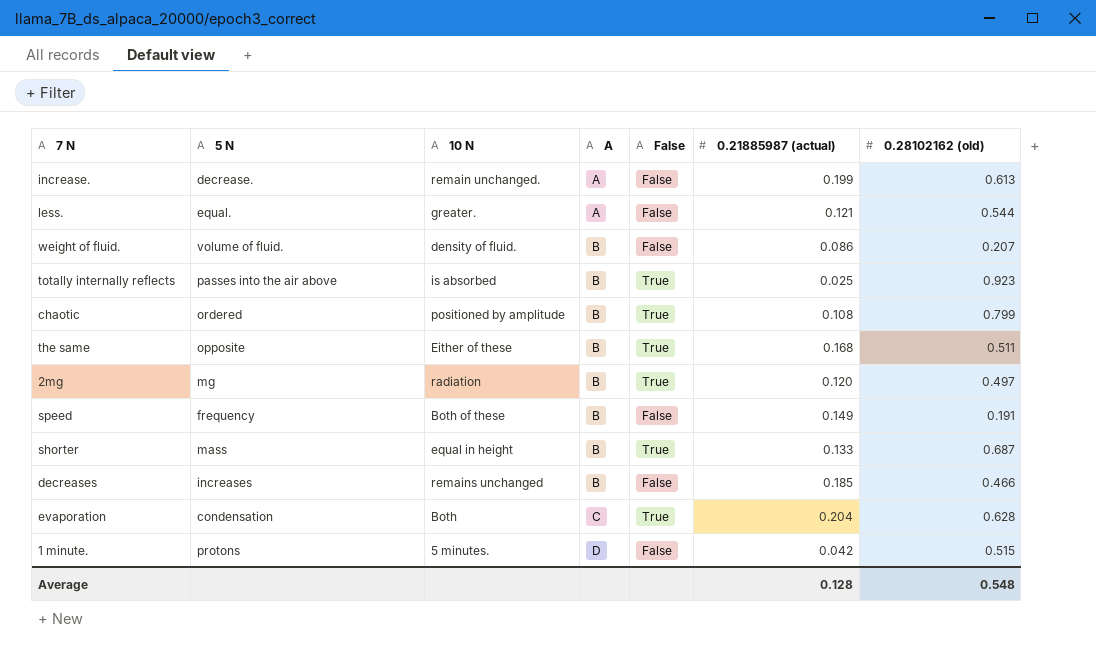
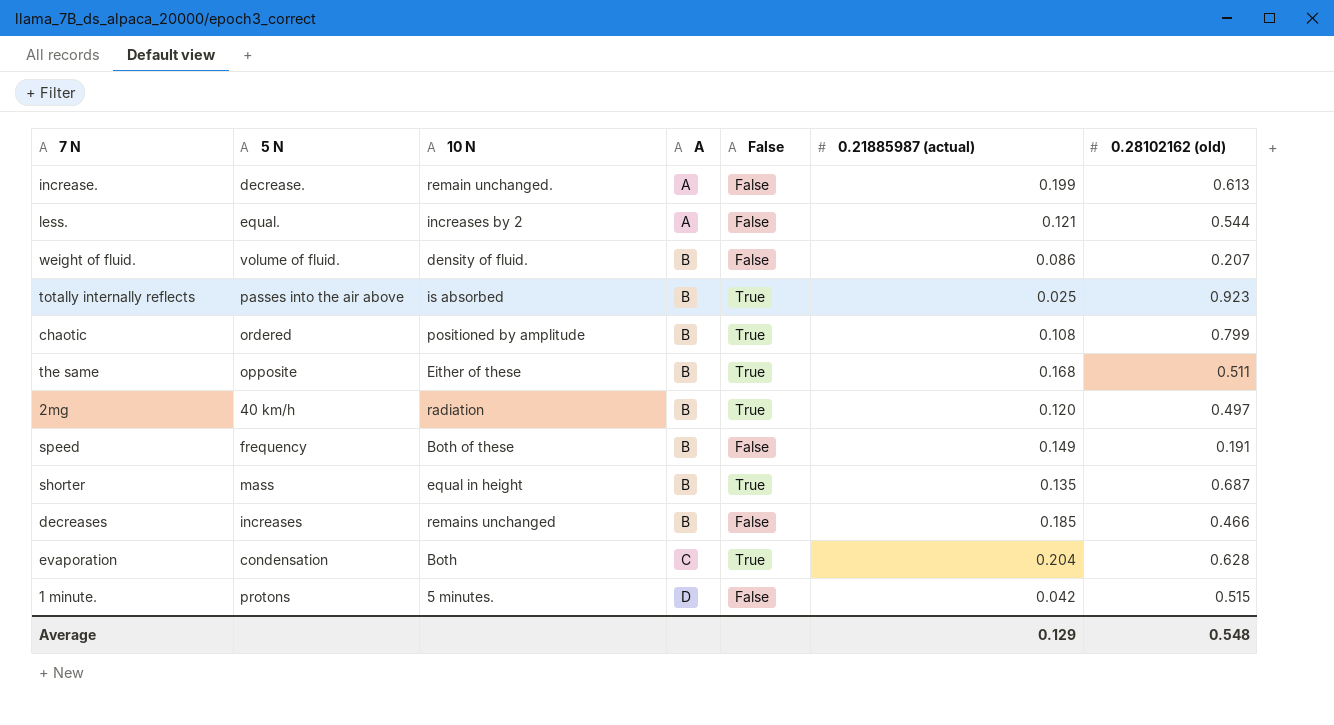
less. | 10 N: greater. -> increases by 2
2mg | 5 N: mg -> 40 km/h
shorter | 0.21885987 (actual): 0.133 -> 0.135
Average | 0.21885987 (actual): 0.128 -> 0.129

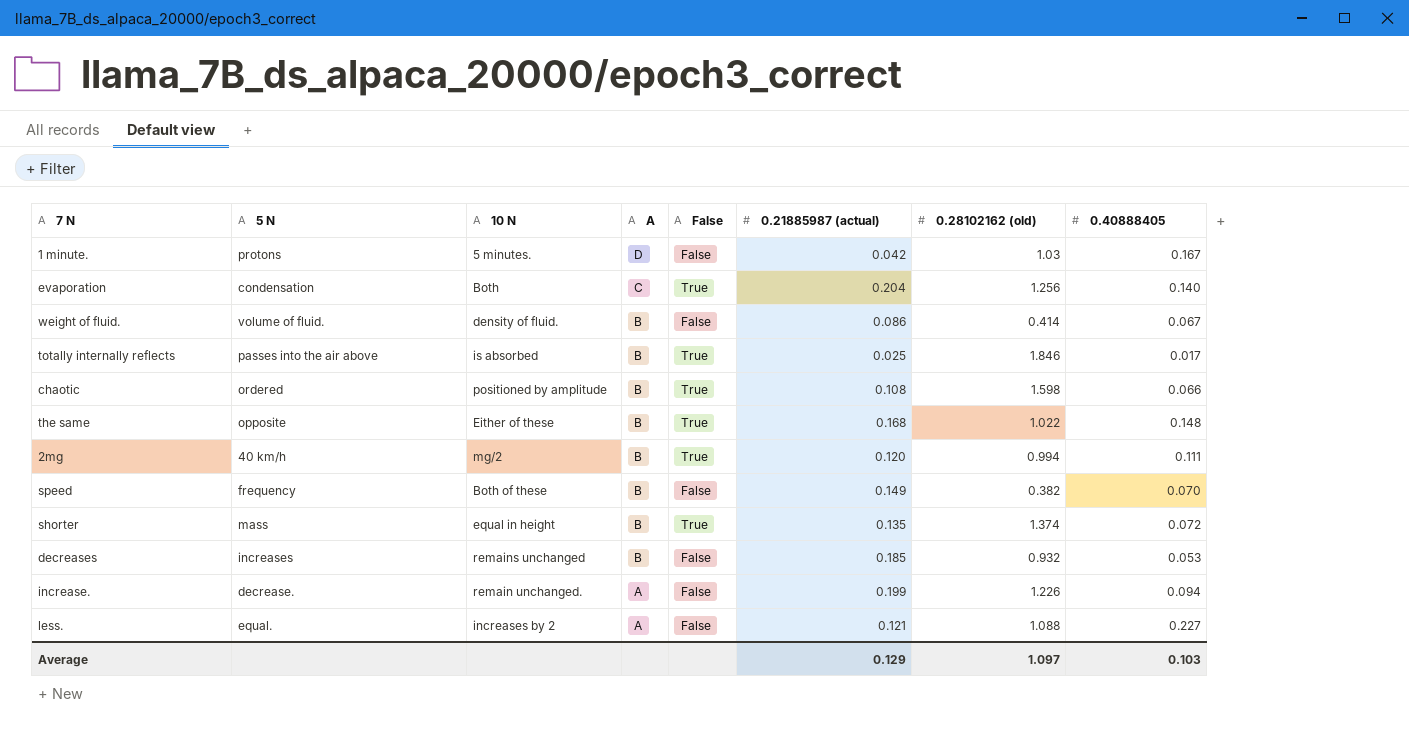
row order: A ascending -> A descending
column 0.40888405 | position: none -> 8
1 minute. | 0.28102162 (old): 0.515 -> 1.03
evaporation | 0.28102162 (old): 0.628 -> 1.256
weight of fluid. | 0.28102162 (old): 0.207 -> 0.414
totally internally reflects | 0.28102162 (old): 0.923 -> 1.846
chaotic | 0.28102162 (old): 0.799 -> 1.598
the same | 0.28102162 (old): 0.511 -> 1.022
2mg | 10 N: radiation -> mg/2
2mg | 0.28102162 (old): 0.497 -> 0.994
speed | 0.28102162 (old): 0.191 -> 0.382
shorter | 0.28102162 (old): 0.687 -> 1.374
decreases | 0.28102162 (old): 0.466 -> 0.932
increase. | 0.28102162 (old): 0.613 -> 1.226
less. | 0.28102162 (old): 0.544 -> 1.088
Average | 0.28102162 (old): 0.548 -> 1.097

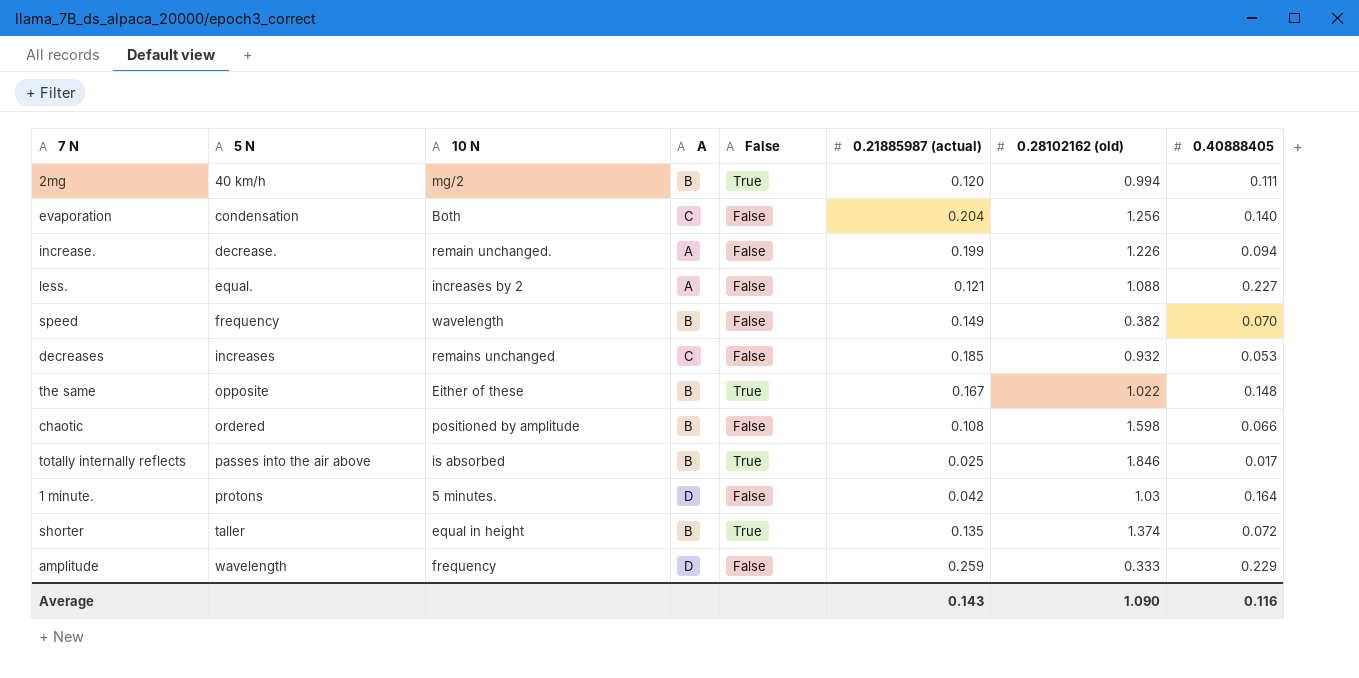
row order: A descending -> 5 N ascending
row weight of fluid.: volume of fluid. | density of fluid. | B | False | 0.086 | 0.414 | 0.067 -> none
evaporation | False: True -> False
speed | 10 N: Both of these -> wavelength
decreases | A: B -> C
the same | 0.21885987 (actual): 0.168 -> 0.167
chaotic | False: True -> False
1 minute. | 0.40888405: 0.167 -> 0.164
shorter | 5 N: mass -> taller
row amplitude: none -> wavelength | frequency | D | False | 0.259 | 0.333 | 0.229
Average | 0.21885987 (actual): 0.129 -> 0.143
Average | 0.28102162 (old): 1.097 -> 1.090
Average | 0.40888405: 0.103 -> 0.116

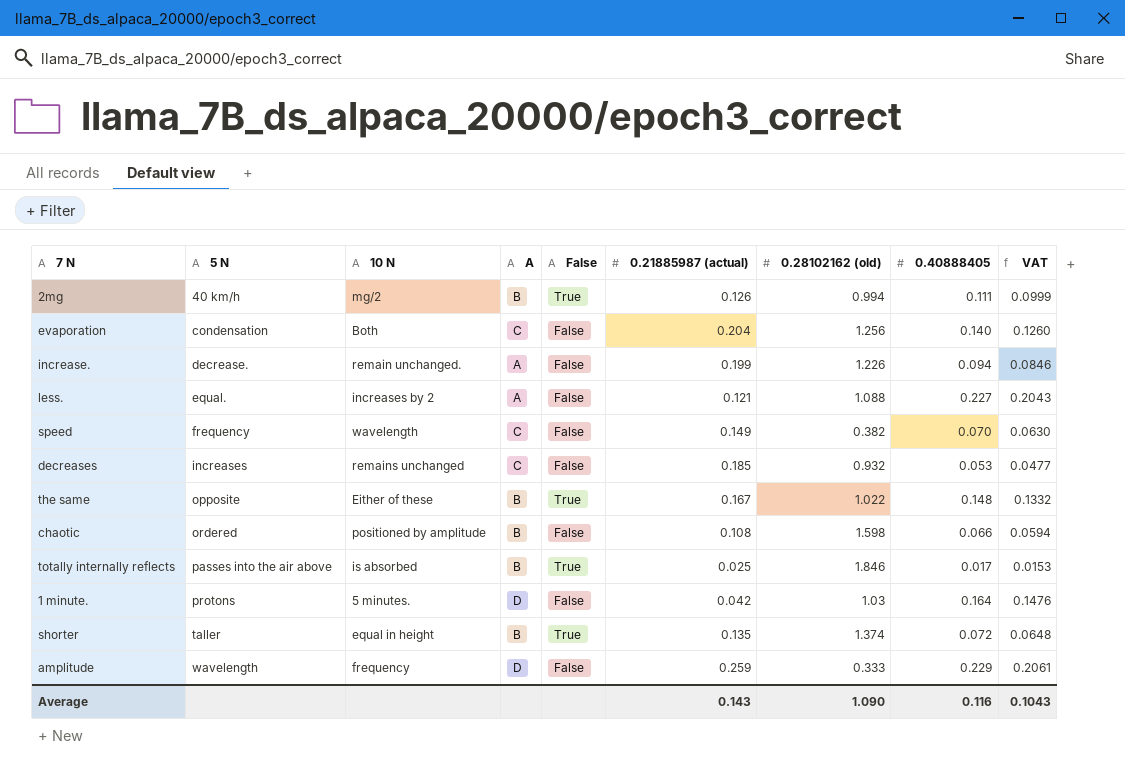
column VAT | formula: none -> [0.40888405] * 0.9
2mg | 0.21885987 (actual): 0.120 -> 0.126
speed | A: B -> C

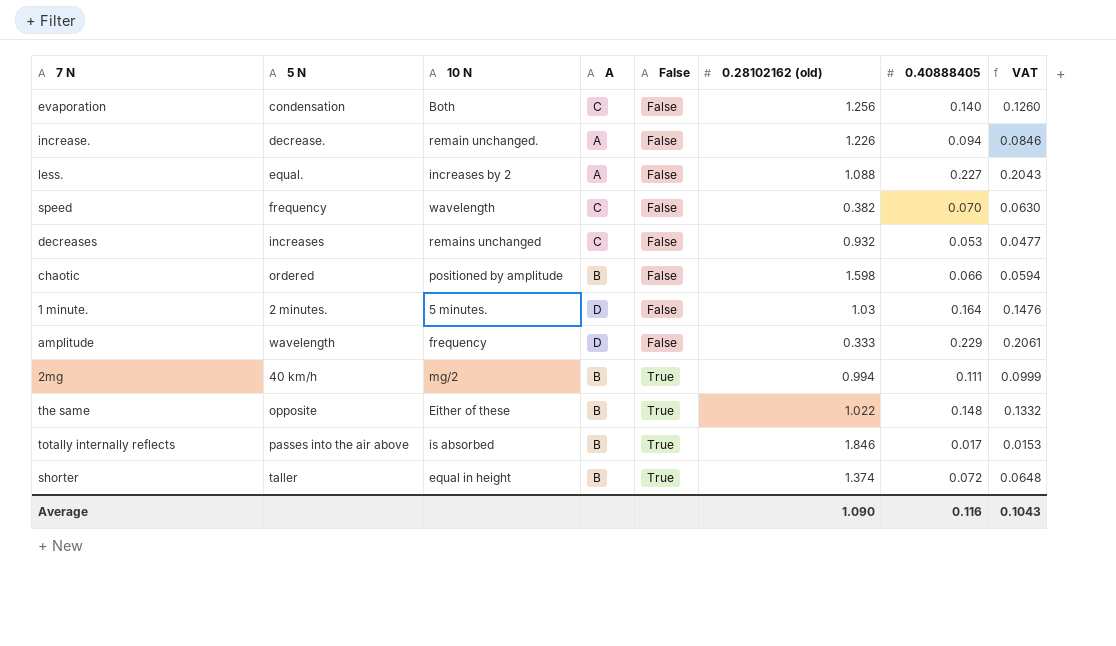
row order: 5 N ascending -> False ascending
column 0.21885987 (actual) | position: 6 -> none
1 minute. | 5 N: protons -> 2 minutes.

